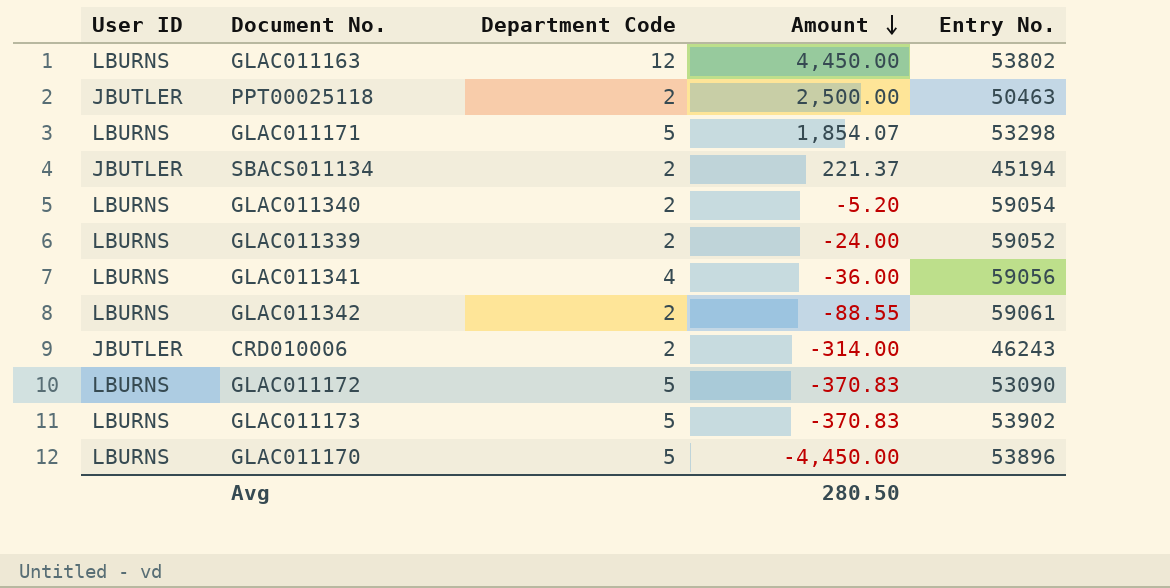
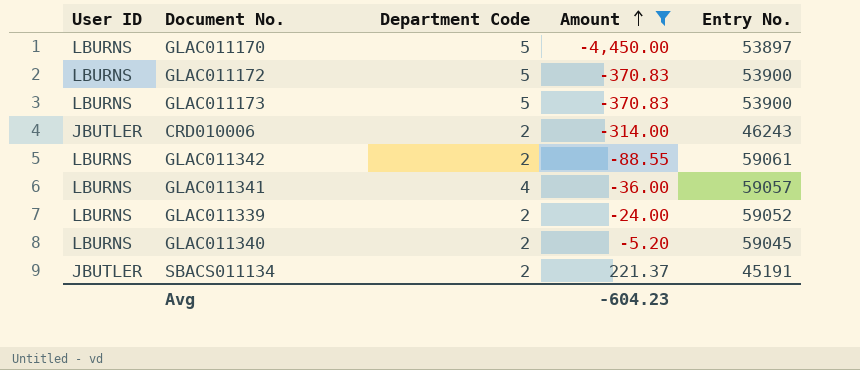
filter: none -> Amount <= 221.37
row order: Amount descending -> Amount ascending
GLAC011170 | Entry No.: 53896 -> 53897
GLAC011172 | Entry No.: 53090 -> 53900
GLAC011173 | Entry No.: 53902 -> 53900
GLAC011341 | Entry No.: 59056 -> 59057
GLAC011340 | Entry No.: 59054 -> 59045
SBACS011134 | Entry No.: 45194 -> 45191
Avg | Amount: 280.50 -> -604.23

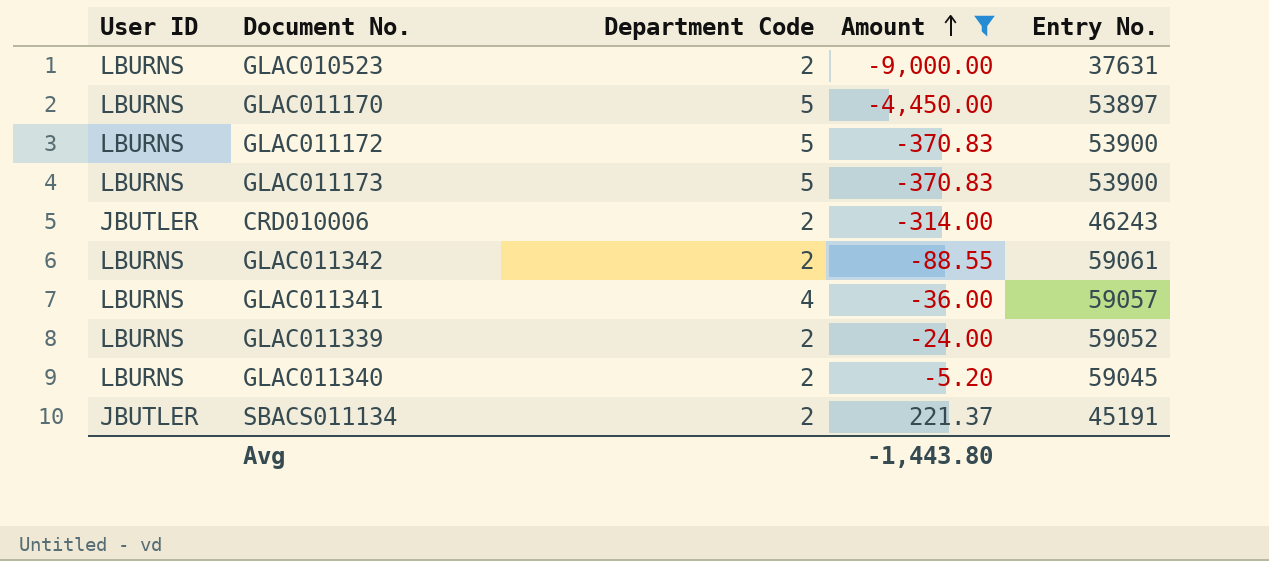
row GLAC010523: none -> LBURNS | 2 | -9,000.00 | 37631
Avg | Amount: -604.23 -> -1,443.80

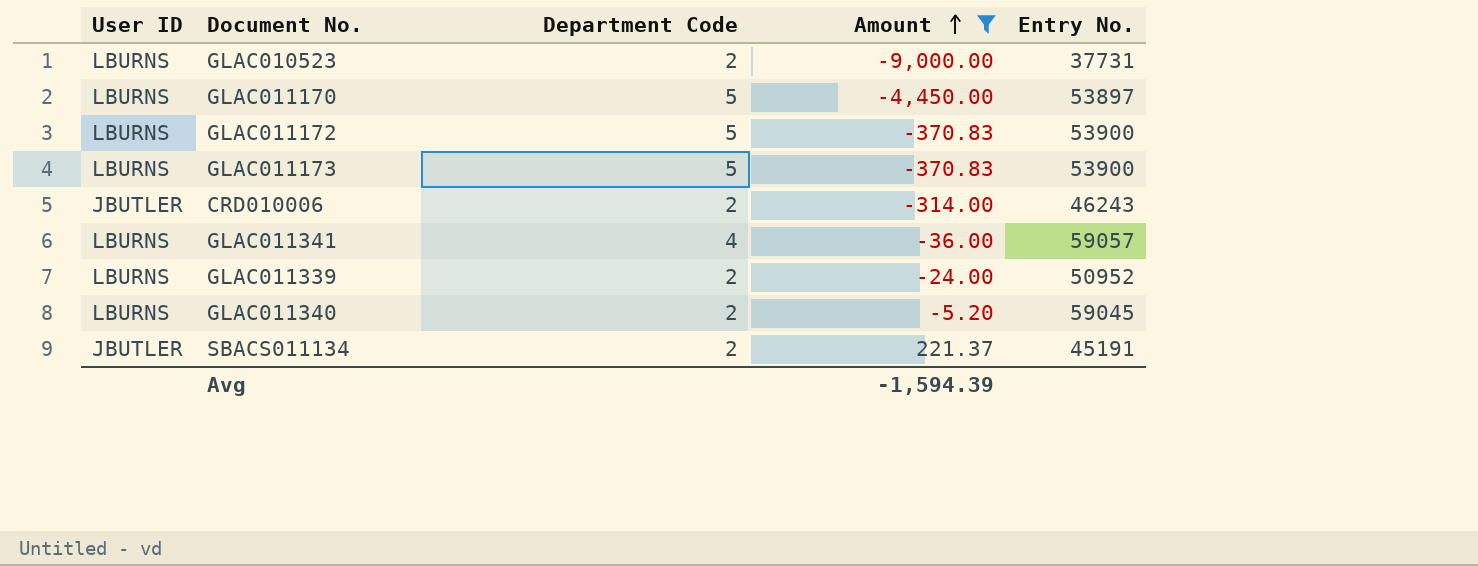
row GLAC011342: LBURNS | 2 | -88.55 | 59061 -> none
GLAC010523 | Entry No.: 37631 -> 37731
GLAC011339 | Entry No.: 59052 -> 50952
Avg | Amount: -1,443.80 -> -1,594.39

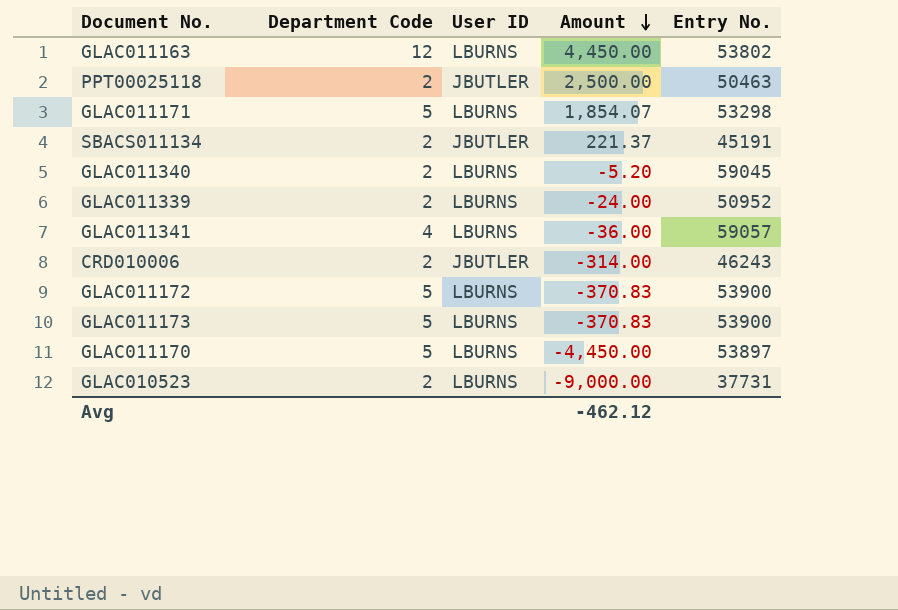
filter: Amount <= 221.37 -> none
row order: Amount ascending -> Amount descending
column User ID | position: 1 -> 3
Avg | Amount: -1,594.39 -> -462.12

